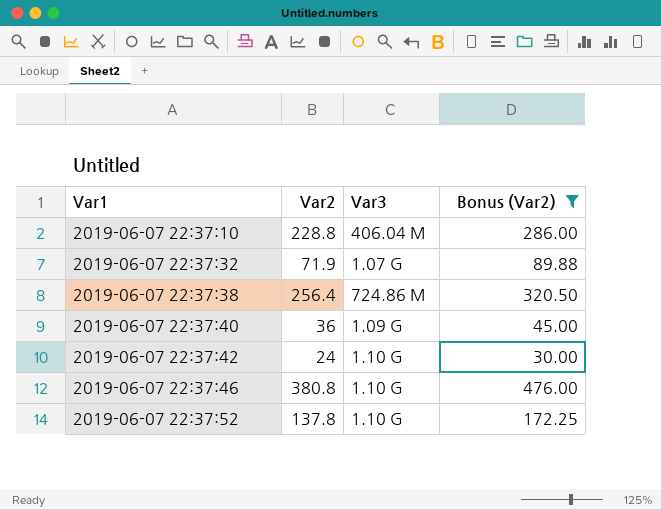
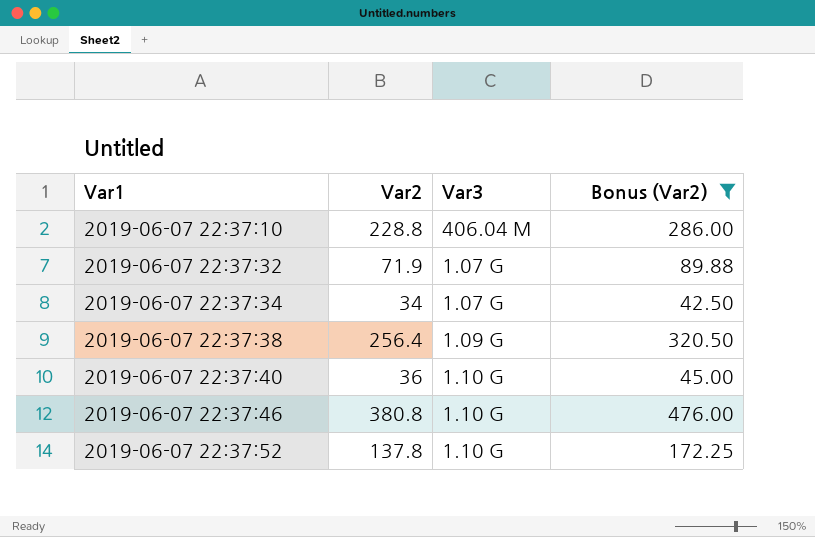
row 2019-06-07 22:37:42: 24 | 1.10 G | 30.00 -> none
row 2019-06-07 22:37:34: none -> 34 | 1.07 G | 42.50
2019-06-07 22:37:38 | Var3: 724.86 M -> 1.09 G
2019-06-07 22:37:40 | Var3: 1.09 G -> 1.10 G

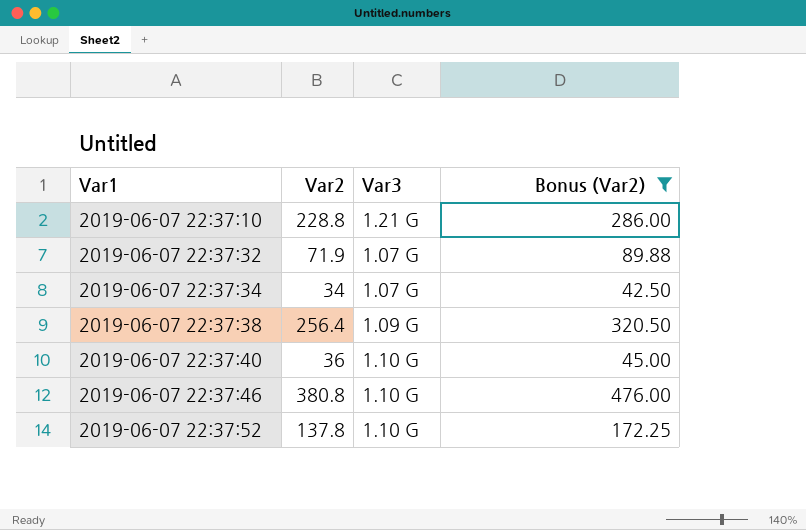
2019-06-07 22:37:10 | Var3: 406.04 M -> 1.21 G

